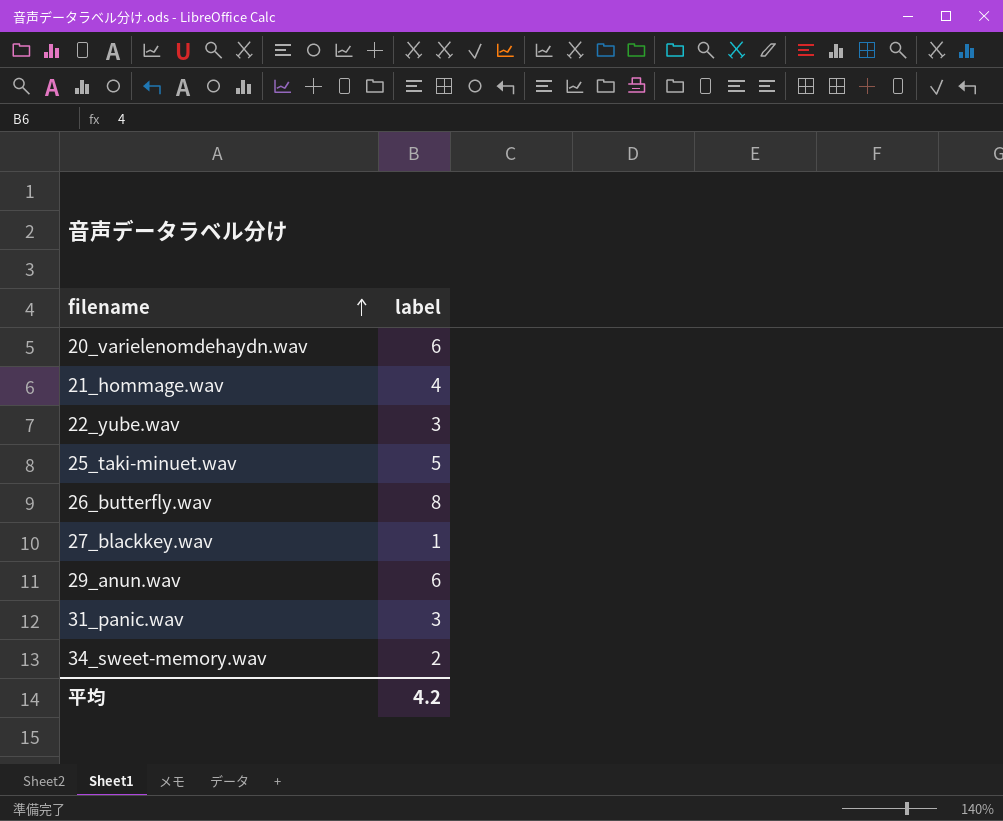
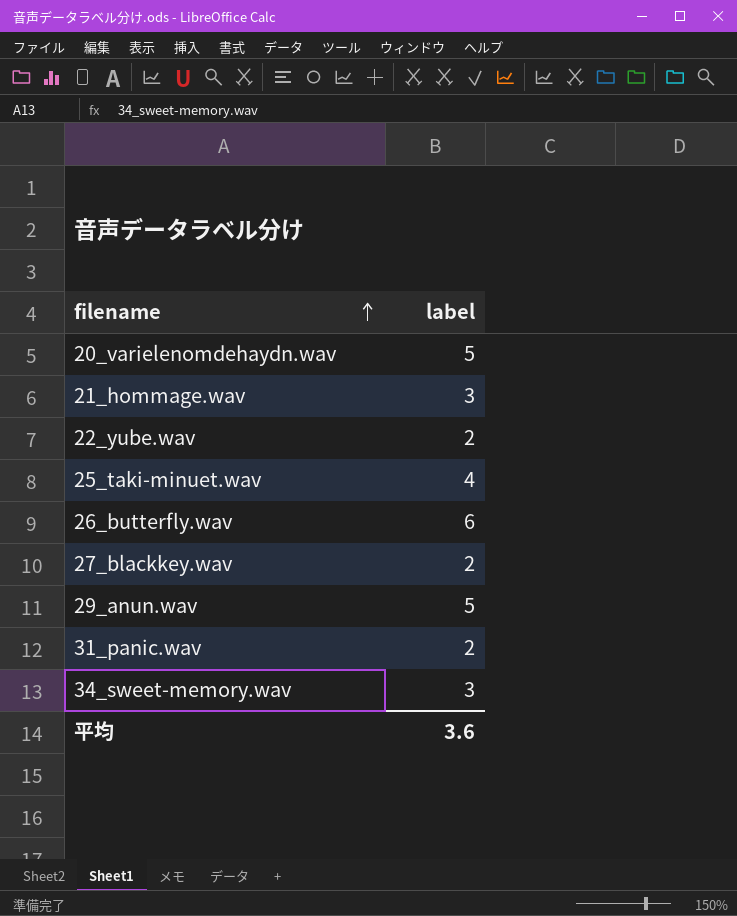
20_varielenomdehaydn.wav | label: 6 -> 5
21_hommage.wav | label: 4 -> 3
22_yube.wav | label: 3 -> 2
25_taki-minuet.wav | label: 5 -> 4
26_butterfly.wav | label: 8 -> 6
27_blackkey.wav | label: 1 -> 2
29_anun.wav | label: 6 -> 5
31_panic.wav | label: 3 -> 2
34_sweet-memory.wav | label: 2 -> 3
平均 | label: 4.2 -> 3.6

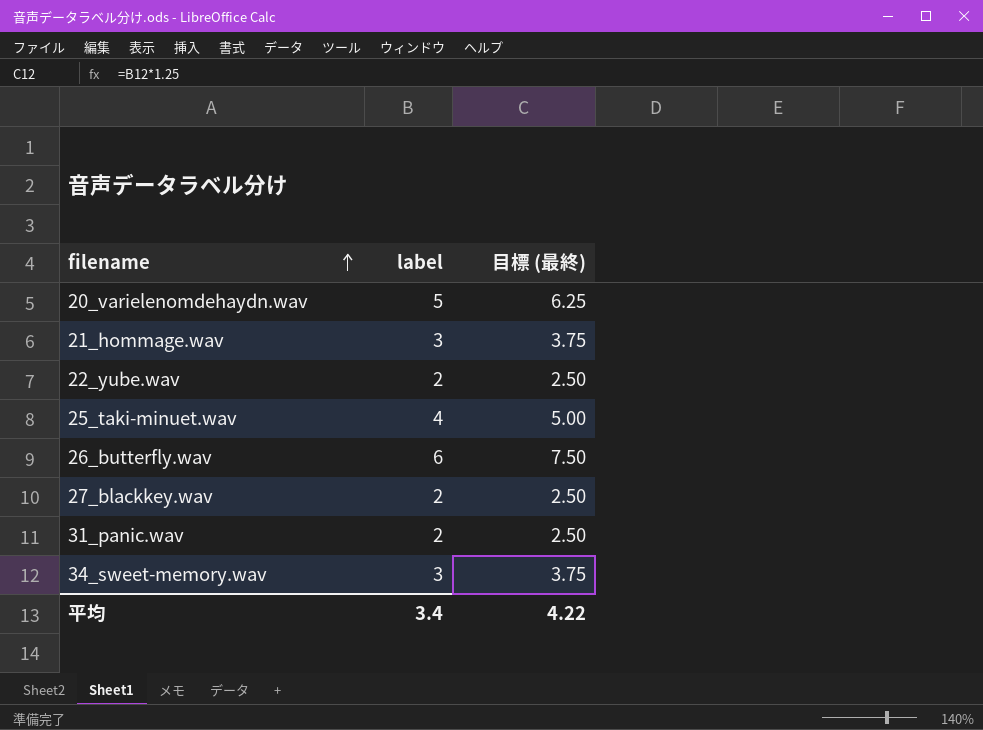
column 目標 (最終) | formula: none -> [label] * 1.25
row 29_anun.wav: 5 -> none
平均 | label: 3.6 -> 3.4

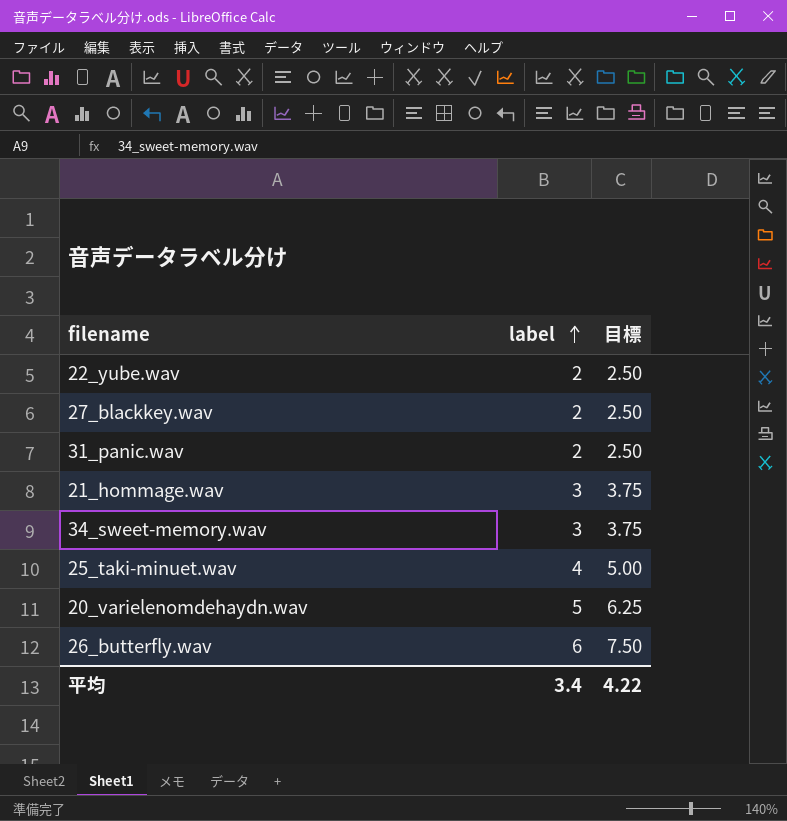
row order: filename ascending -> label ascending
column name: 目標 (最終) -> 目標

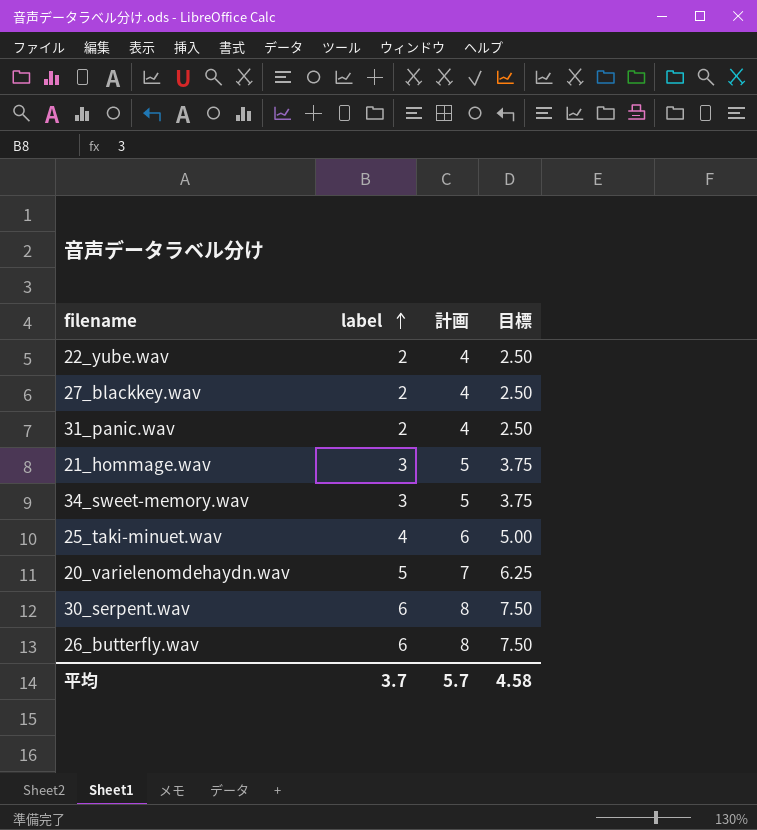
column 計画 | formula: none -> [label] + 2
row 30_serpent.wav: none -> 6 | 8 | 7.50
平均 | label: 3.4 -> 3.7
平均 | 目標: 4.22 -> 4.58

